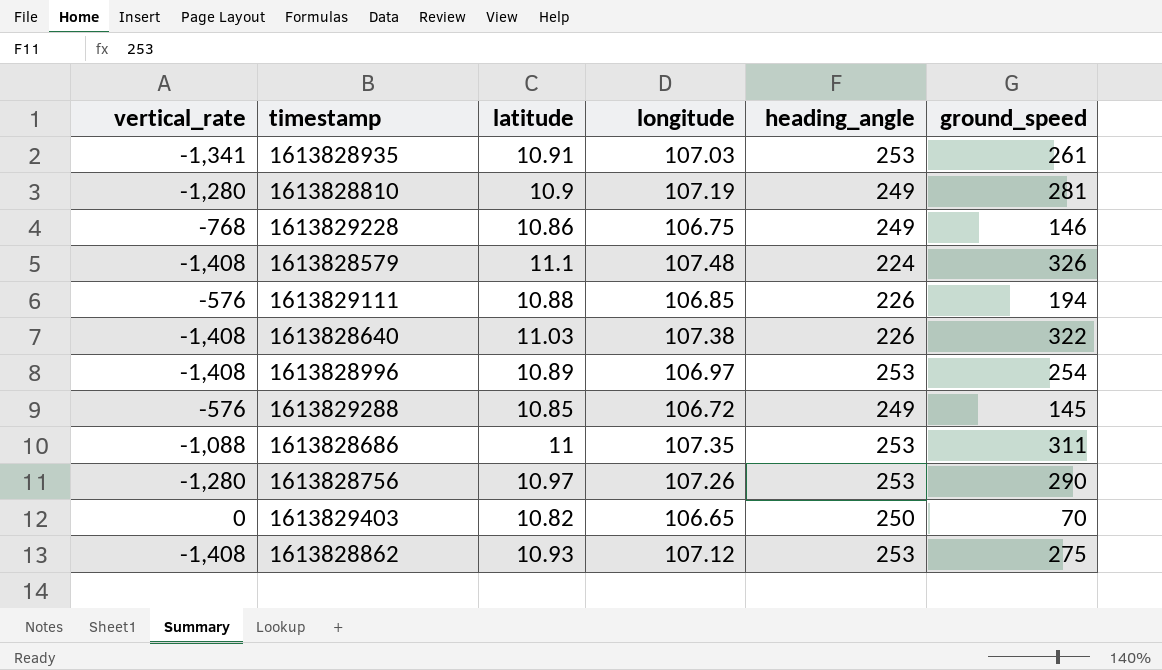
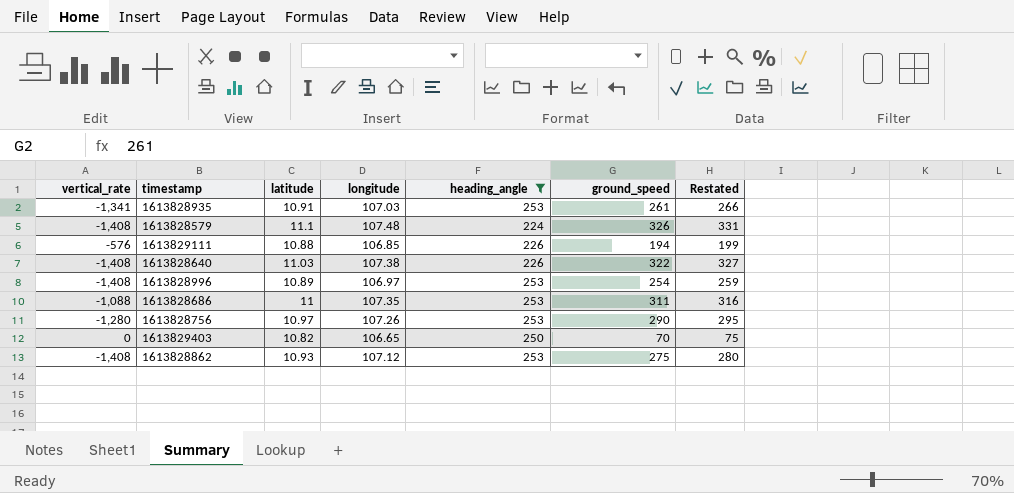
filter: none -> heading_angle != 249
column Restated | formula: none -> [ground_speed] + 5

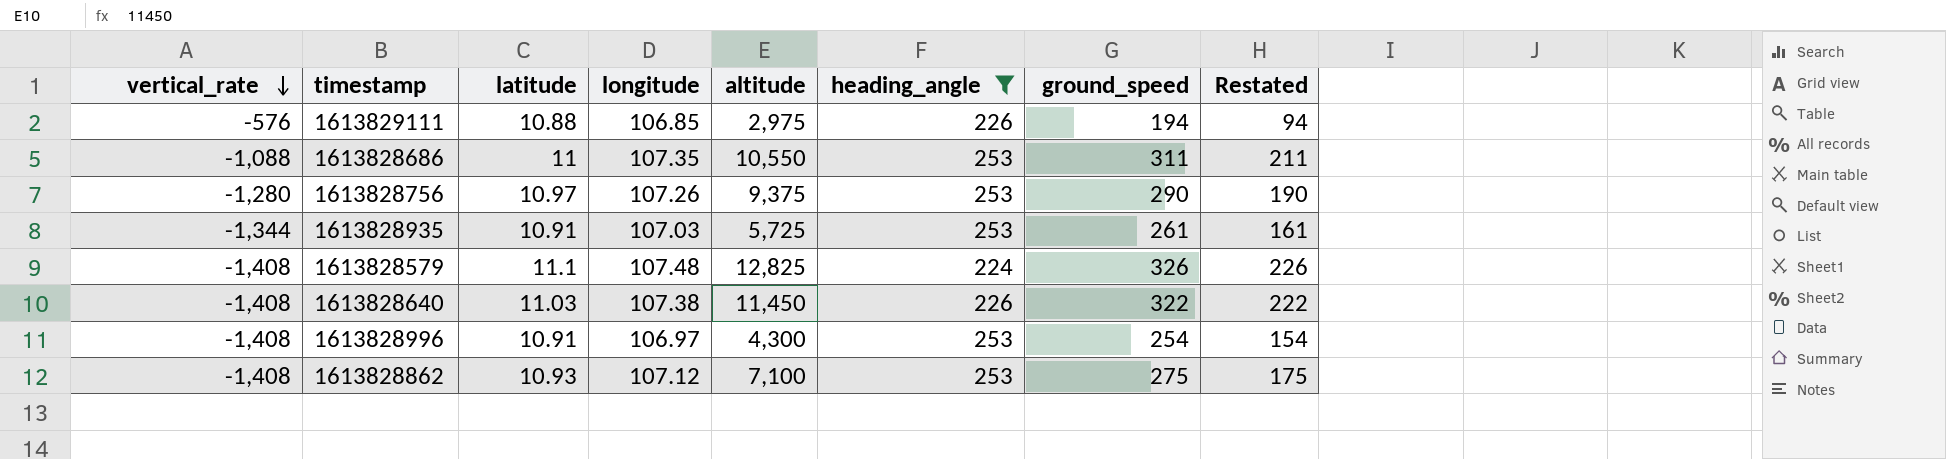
row order: none -> vertical_rate descending
column altitude | position: none -> 5
column Restated | formula: [ground_speed] + 5 -> [ground_speed] - 100
row 1613829403: 0 | 10.82 | 106.65 | 250 | 70 | 75 -> none
1613828935 | vertical_rate: -1,341 -> -1,344
1613828996 | latitude: 10.89 -> 10.91

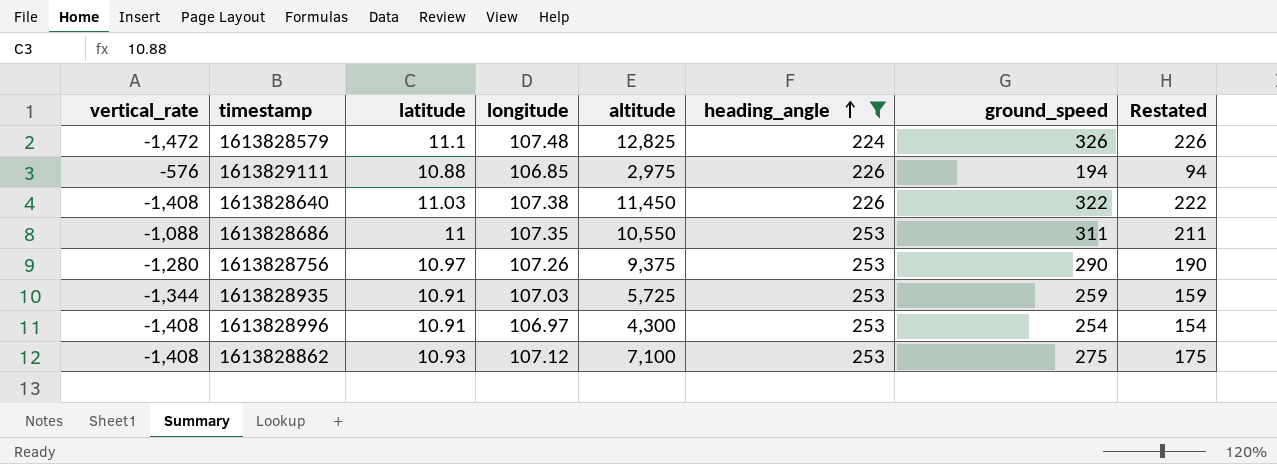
row order: vertical_rate descending -> heading_angle ascending
1613828579 | vertical_rate: -1,408 -> -1,472
1613828935 | ground_speed: 261 -> 259
1613828935 | Restated: 161 -> 159

